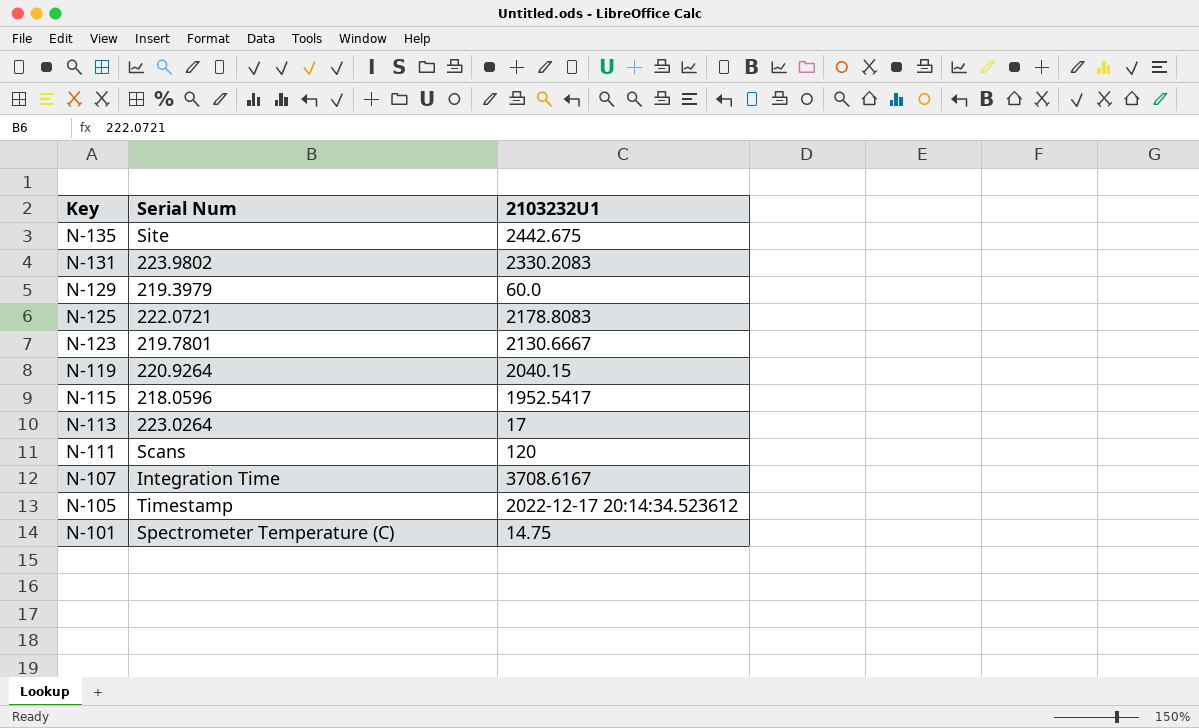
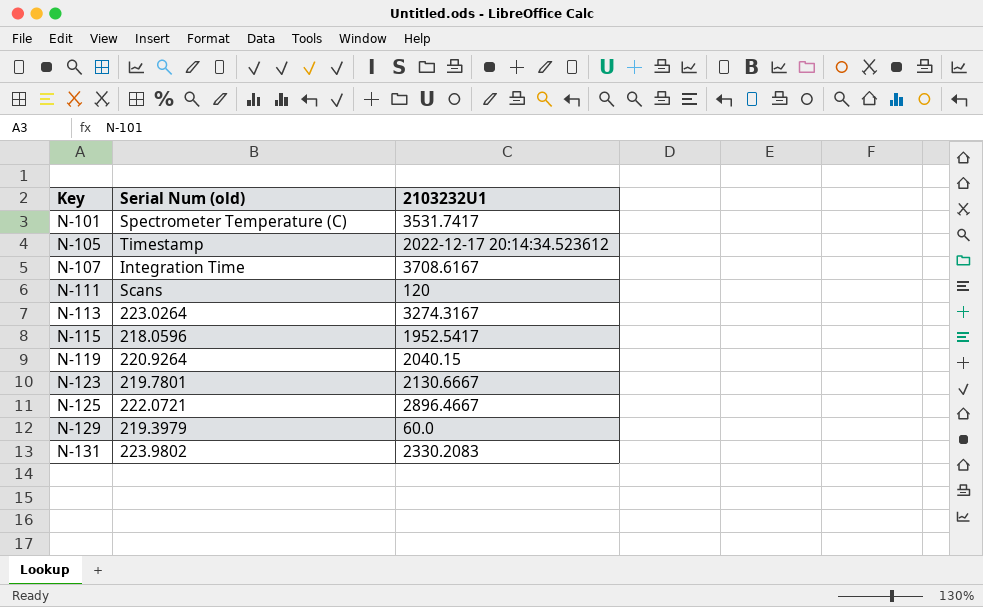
row order: Key descending -> Key ascending
column name: Serial Num -> Serial Num (old)
row N-135: Site | 2442.675 -> none
N-101 | 2103232U1: 14.75 -> 3531.7417
N-113 | 2103232U1: 17 -> 3274.3167
N-125 | 2103232U1: 2178.8083 -> 2896.4667

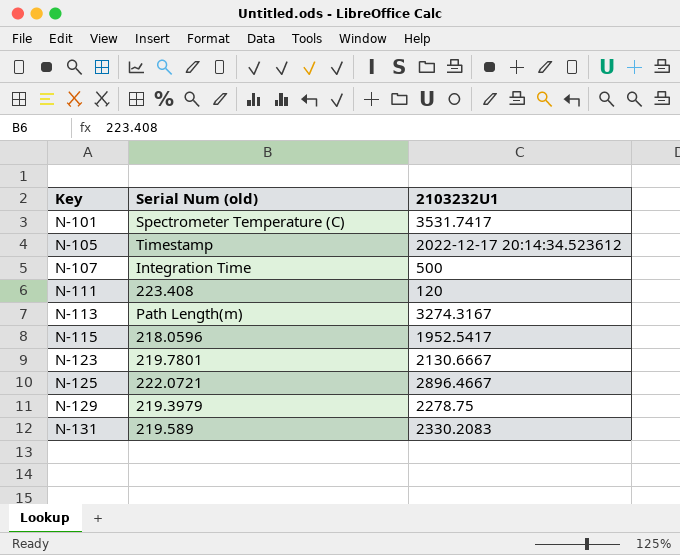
row N-119: 220.9264 | 2040.15 -> none
N-107 | 2103232U1: 3708.6167 -> 500
N-111 | Serial Num (old): Scans -> 223.408
N-113 | Serial Num (old): 223.0264 -> Path Length(m)
N-129 | 2103232U1: 60.0 -> 2278.75
N-131 | Serial Num (old): 223.9802 -> 219.589

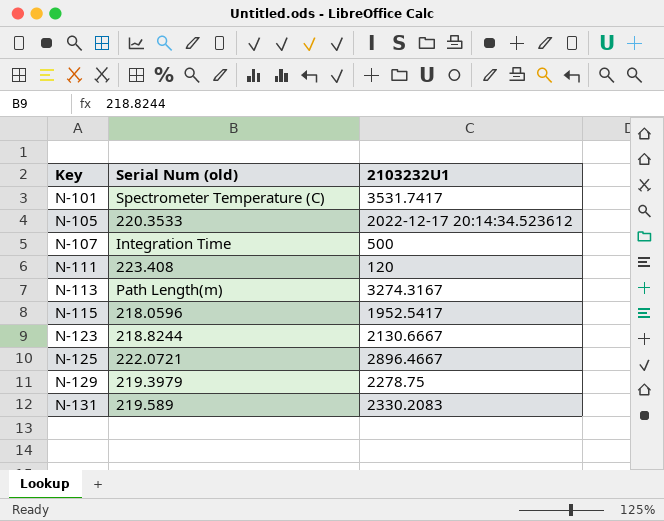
N-105 | Serial Num (old): Timestamp -> 220.3533
N-123 | Serial Num (old): 219.7801 -> 218.8244

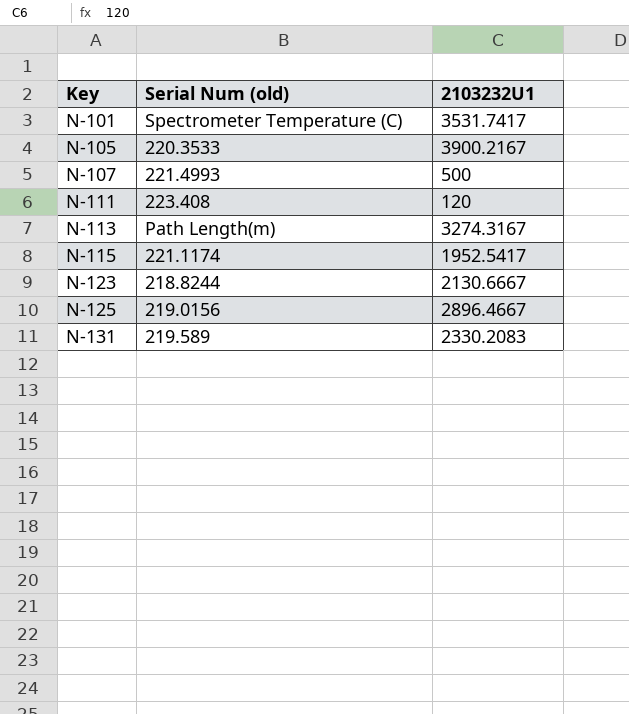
row N-129: 219.3979 | 2278.75 -> none
N-105 | 2103232U1: 2022-12-17 20:14:34.523612 -> 3900.2167
N-107 | Serial Num (old): Integration Time -> 221.4993
N-115 | Serial Num (old): 218.0596 -> 221.1174
N-125 | Serial Num (old): 222.0721 -> 219.0156

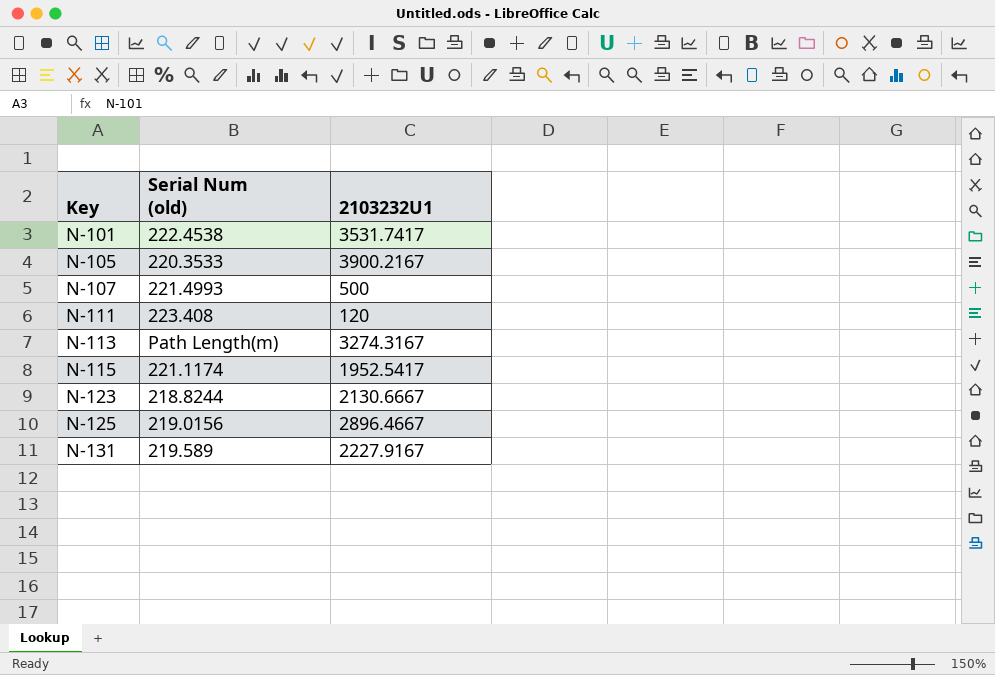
N-101 | Serial Num (old): Spectrometer Temperature (C) -> 222.4538
N-131 | 2103232U1: 2330.2083 -> 2227.9167

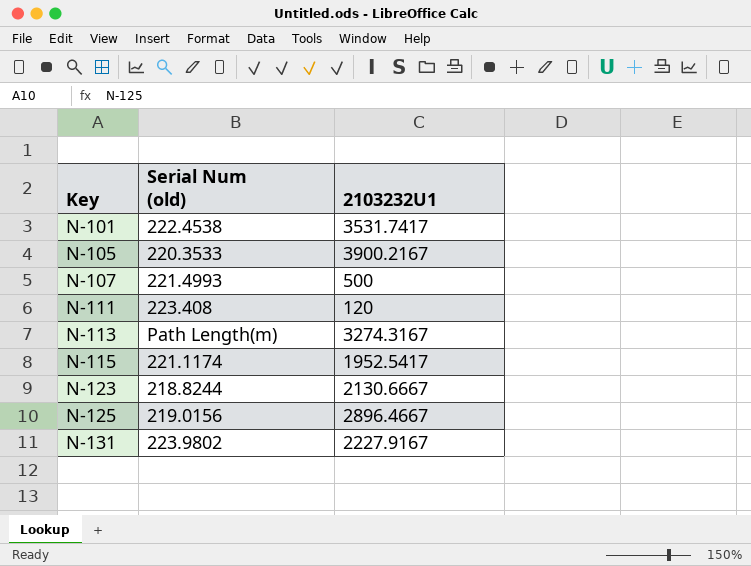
N-131 | Serial Num (old): 219.589 -> 223.9802

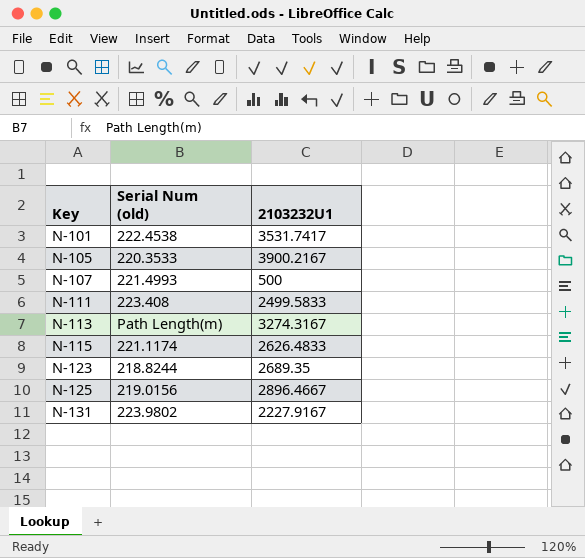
N-111 | 2103232U1: 120 -> 2499.5833
N-115 | 2103232U1: 1952.5417 -> 2626.4833
N-123 | 2103232U1: 2130.6667 -> 2689.35

